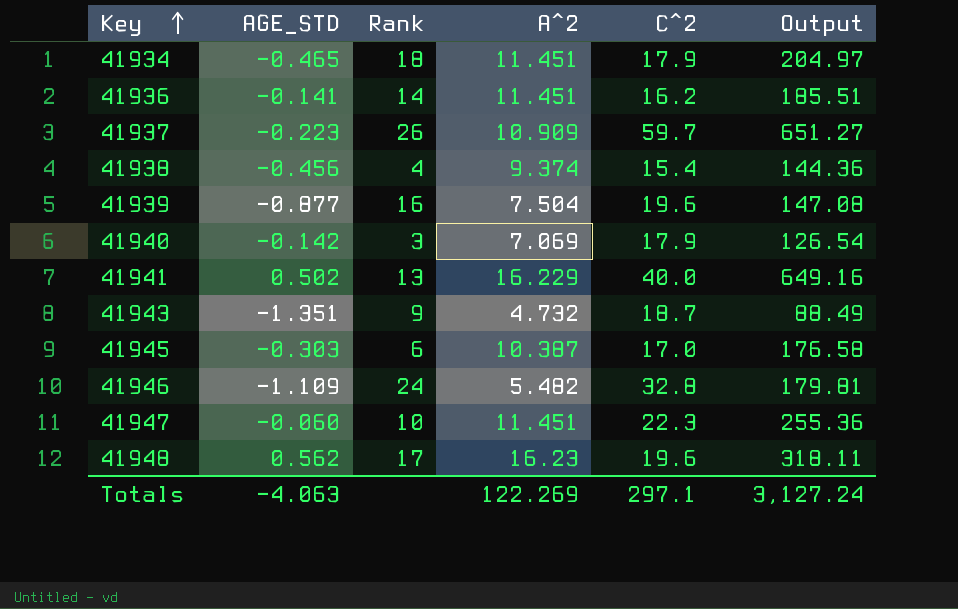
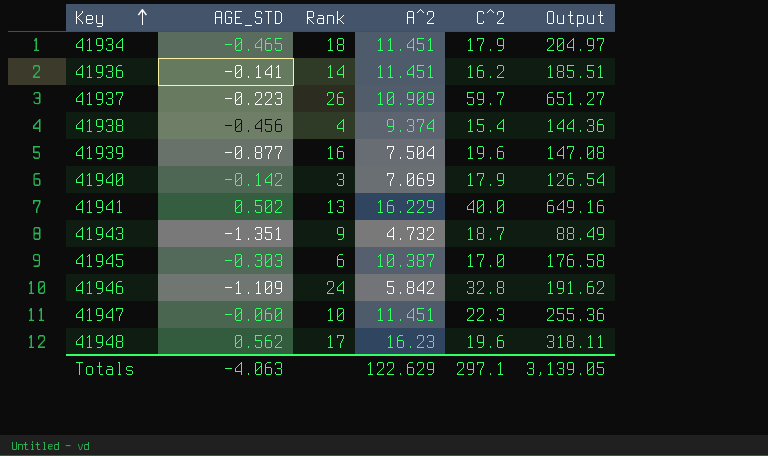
41946 | A^2: 5.482 -> 5.842
41946 | Output: 179.81 -> 191.62
Totals | A^2: 122.269 -> 122.629
Totals | Output: 3,127.24 -> 3,139.05

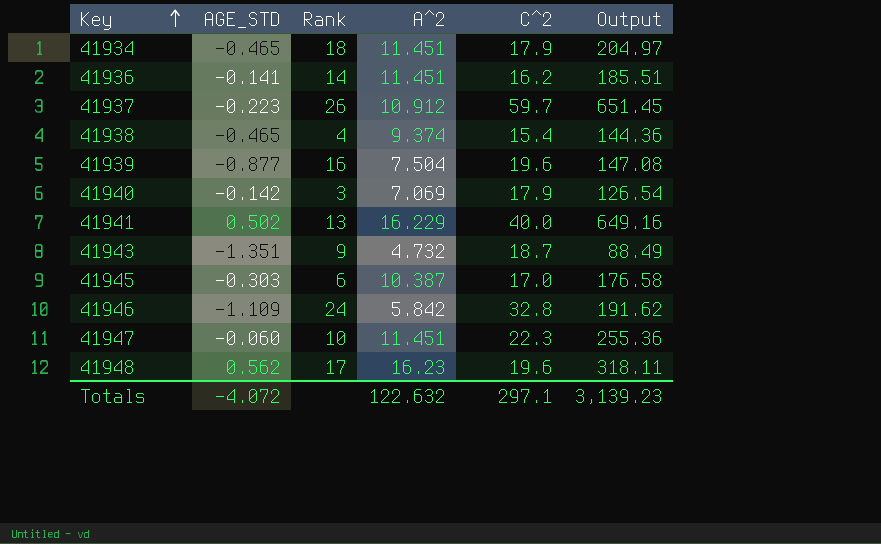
41937 | A^2: 10.909 -> 10.912
41937 | Output: 651.27 -> 651.45
41938 | AGE_STD: -0.456 -> -0.465
Totals | AGE_STD: -4.063 -> -4.072
Totals | A^2: 122.629 -> 122.632
Totals | Output: 3,139.05 -> 3,139.23

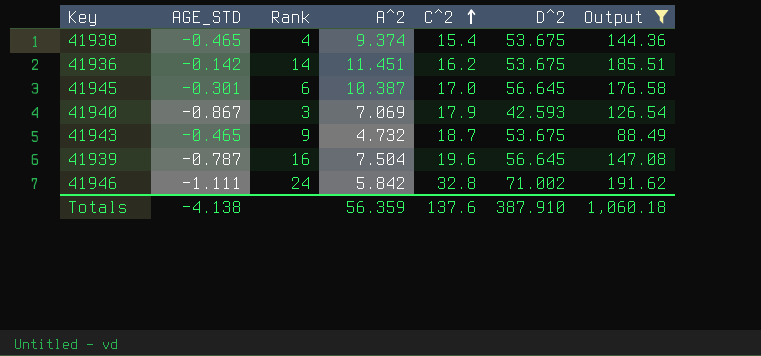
filter: none -> Output <= 191.62
row order: Key ascending -> C^2 ascending
column D^2 | position: none -> 6
41936 | AGE_STD: -0.141 -> -0.142
41945 | AGE_STD: -0.303 -> -0.301
41940 | AGE_STD: -0.142 -> -0.867
41943 | AGE_STD: -1.351 -> -0.465
41939 | AGE_STD: -0.877 -> -0.787
41946 | AGE_STD: -1.109 -> -1.111
Totals | AGE_STD: -4.072 -> -4.138
Totals | A^2: 122.632 -> 56.359
Totals | C^2: 297.1 -> 137.6
Totals | Output: 3,139.23 -> 1,060.18

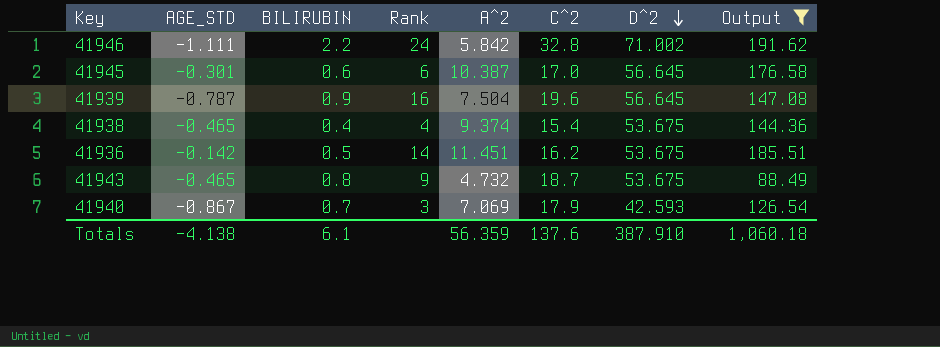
row order: C^2 ascending -> D^2 descending
column BILIRUBIN | position: none -> 3

